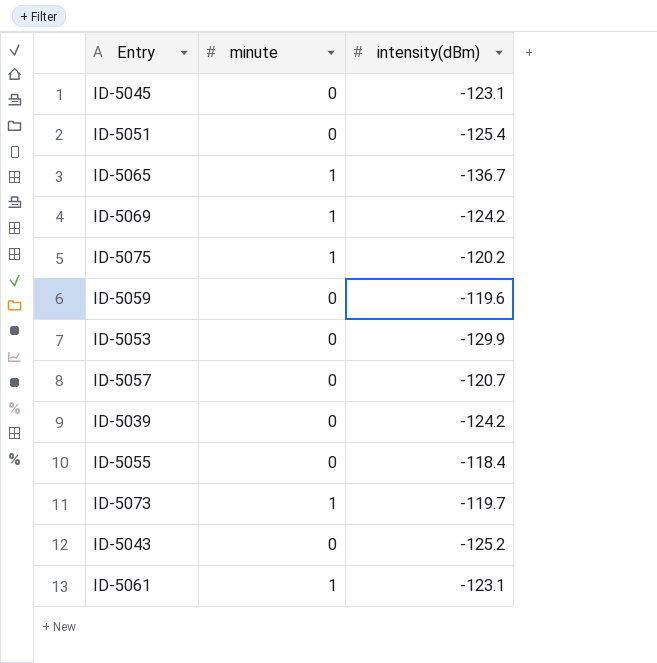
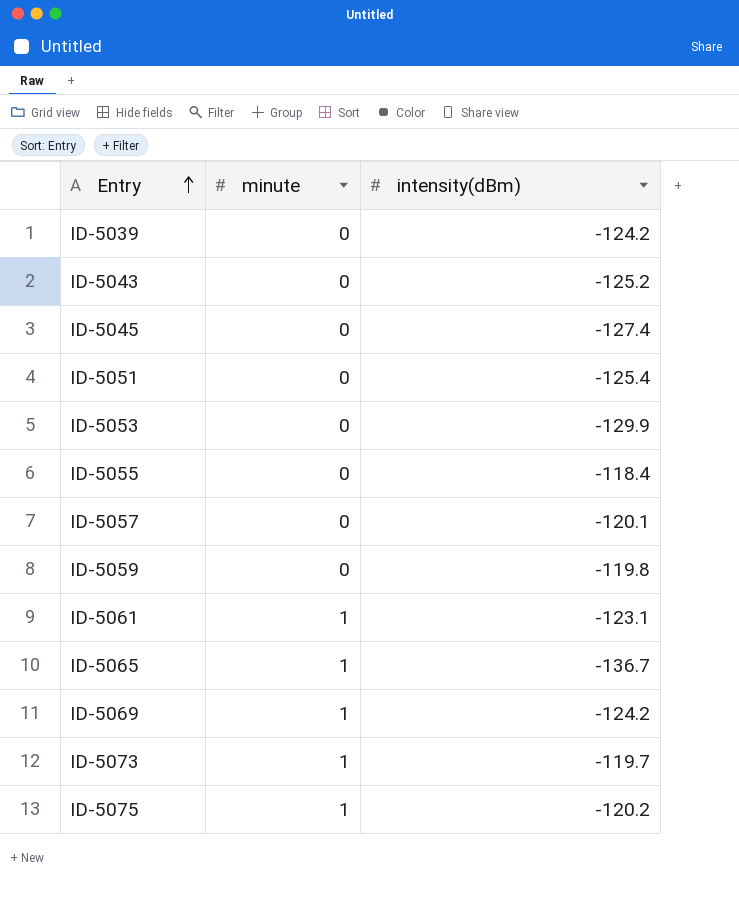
row order: none -> Entry ascending
ID-5045 | intensity(dBm): -123.1 -> -127.4
ID-5057 | intensity(dBm): -120.7 -> -120.1
ID-5059 | intensity(dBm): -119.6 -> -119.8

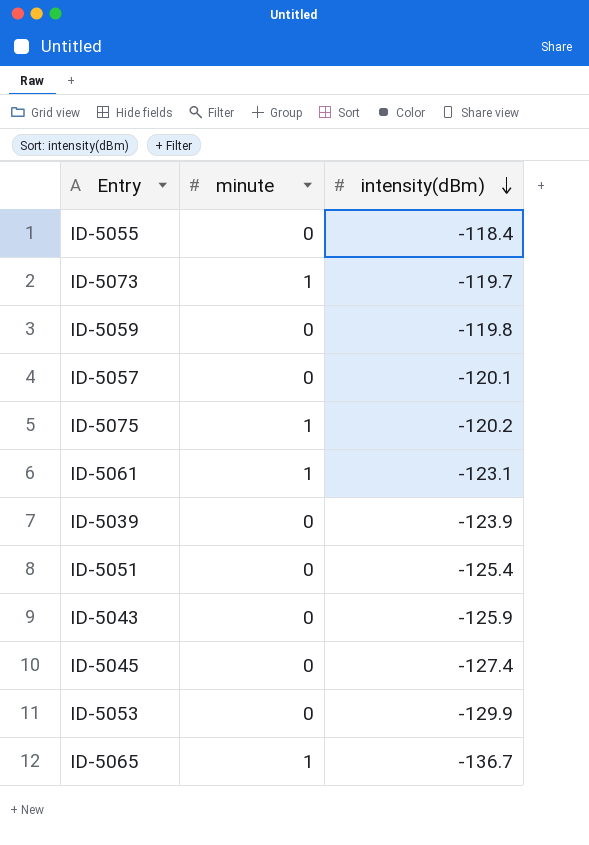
row order: Entry ascending -> intensity(dBm) descending
row ID-5069: 1 | -124.2 -> none
ID-5039 | intensity(dBm): -124.2 -> -123.9
ID-5043 | intensity(dBm): -125.2 -> -125.9

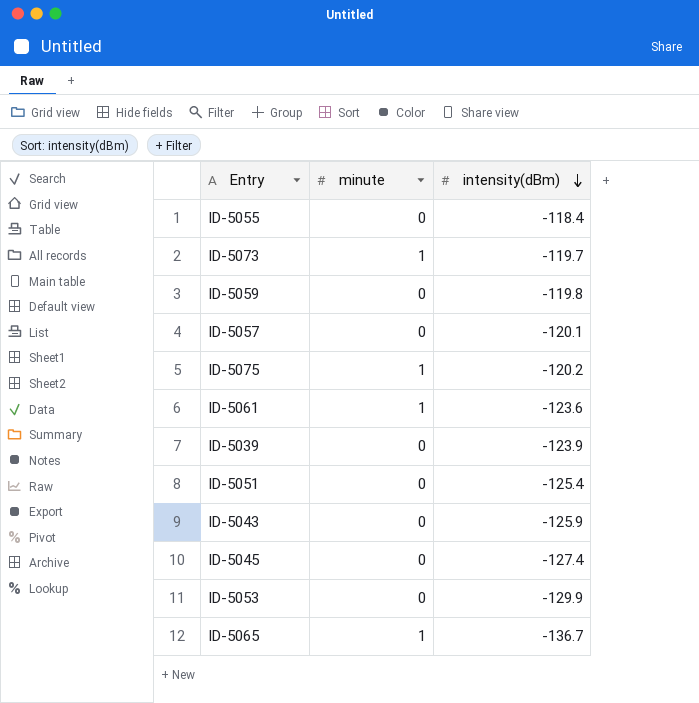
ID-5061 | intensity(dBm): -123.1 -> -123.6

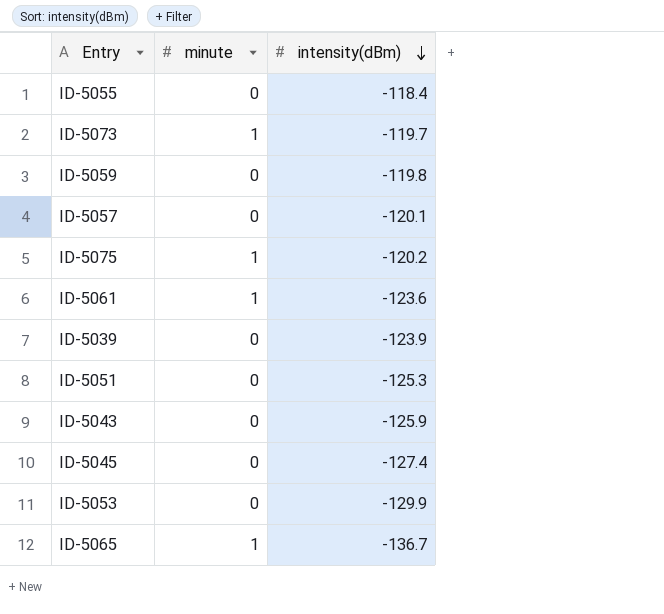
ID-5051 | intensity(dBm): -125.4 -> -125.3

